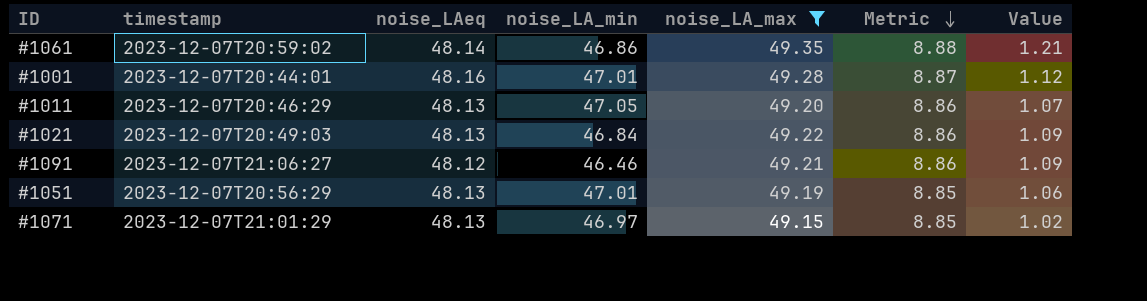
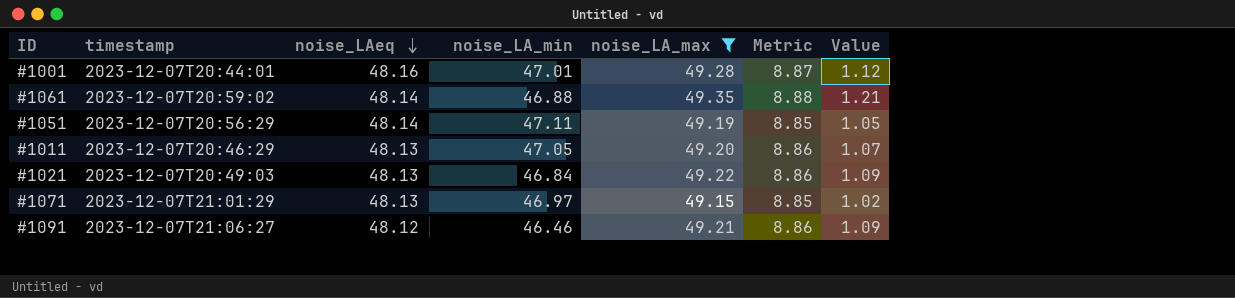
row order: Metric descending -> noise_LAeq descending
#1061 | noise_LA_min: 46.86 -> 46.88
#1051 | noise_LAeq: 48.13 -> 48.14
#1051 | noise_LA_min: 47.01 -> 47.11
#1051 | Value: 1.06 -> 1.05

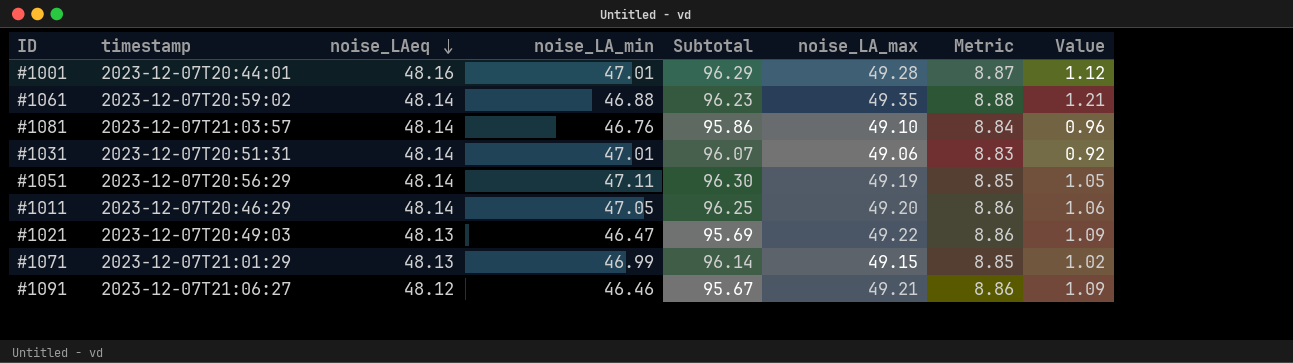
filter: noise_LA_max >= 49.15 -> none
column Subtotal | formula: none -> [noise_LA_min] + [noise_LA_max]
#1011 | noise_LAeq: 48.13 -> 48.14
#1011 | Value: 1.07 -> 1.06
#1021 | noise_LA_min: 46.84 -> 46.47
#1071 | noise_LA_min: 46.97 -> 46.99

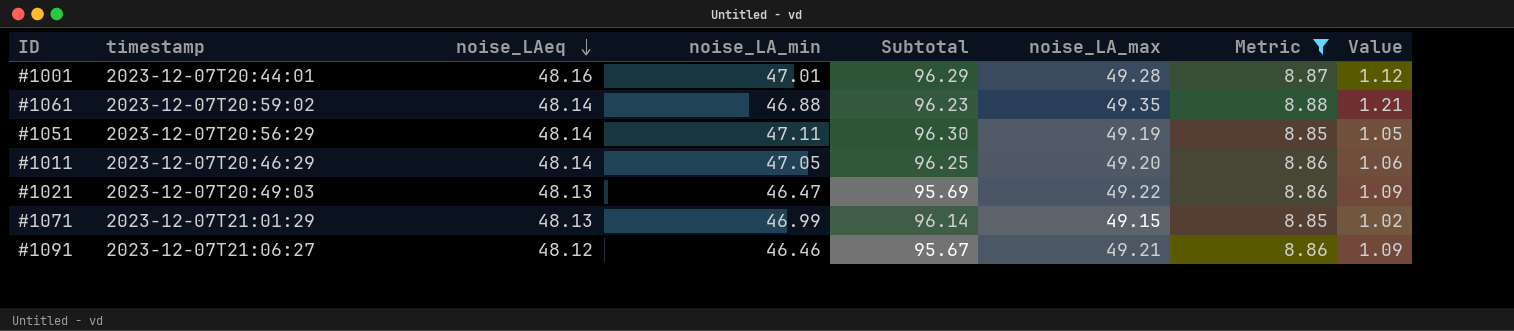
filter: none -> Metric >= 8.85

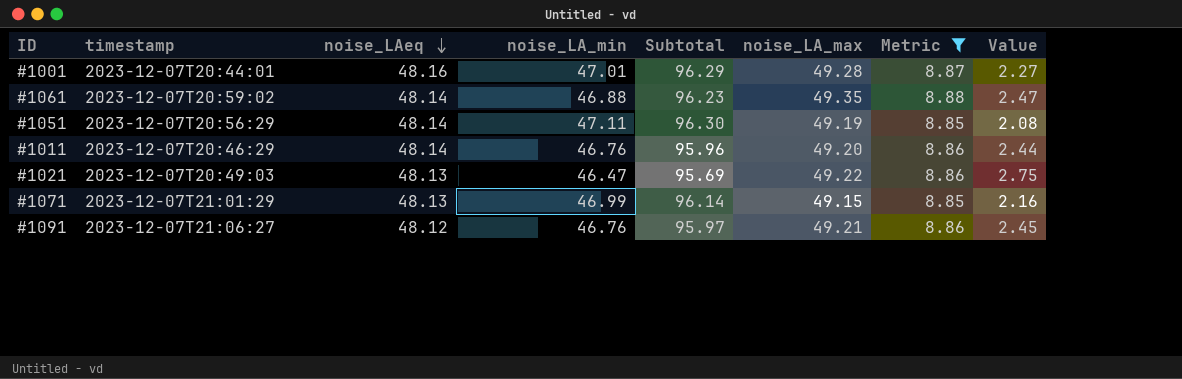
column Value | formula: [noise_LA_max] - [noise_LAeq] -> [noise_LA_max] - [noise_LA_min]
#1011 | noise_LA_min: 47.05 -> 46.76
#1011 | Subtotal: 96.25 -> 95.96
#1091 | noise_LA_min: 46.46 -> 46.76
#1091 | Subtotal: 95.67 -> 95.97

